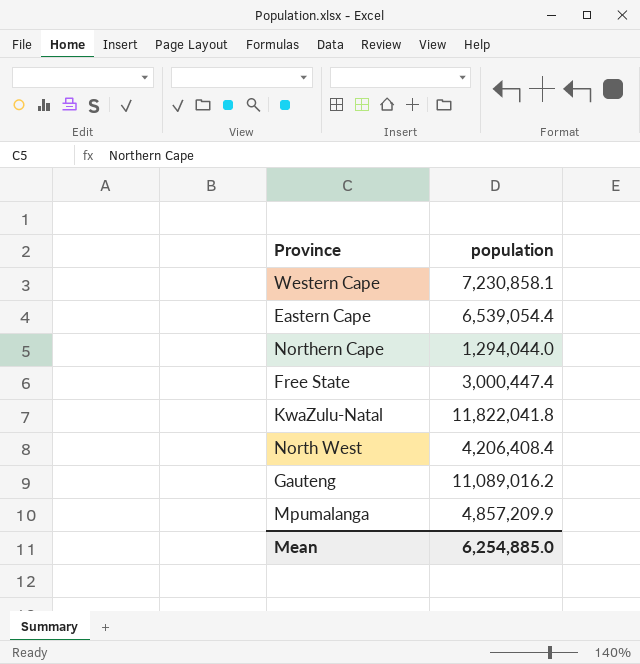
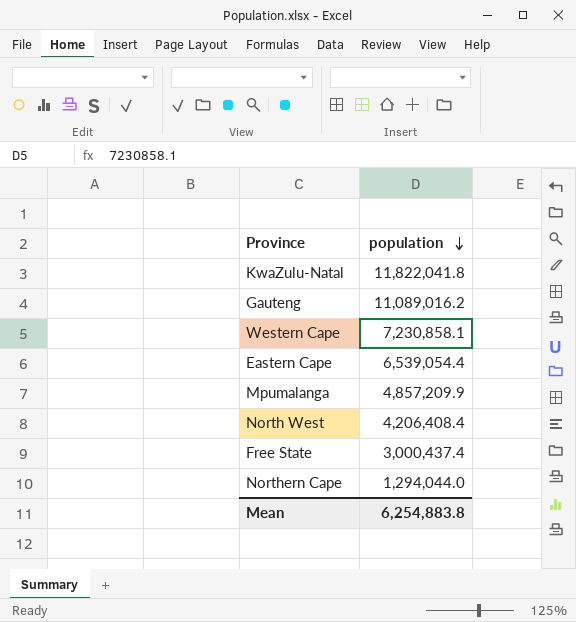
row order: none -> population descending
Free State | population: 3,000,447.4 -> 3,000,437.4
Mean | population: 6,254,885.0 -> 6,254,883.8

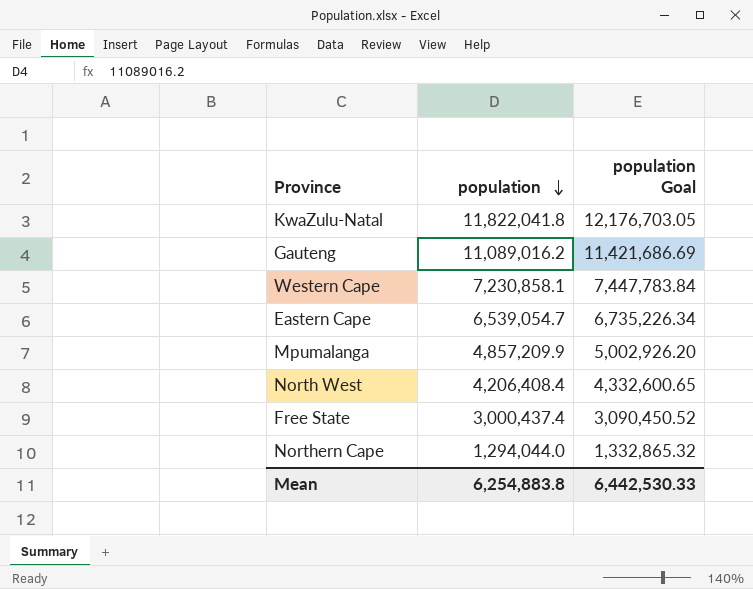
column population Goal | formula: none -> [population] * 1.03
Eastern Cape | population: 6,539,054.4 -> 6,539,054.7

